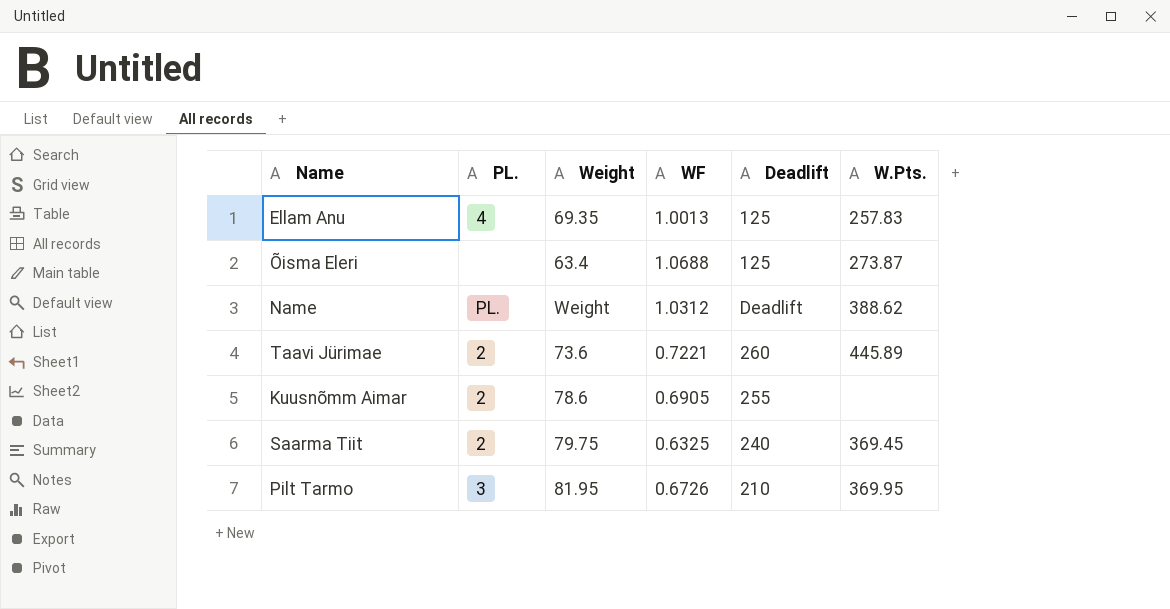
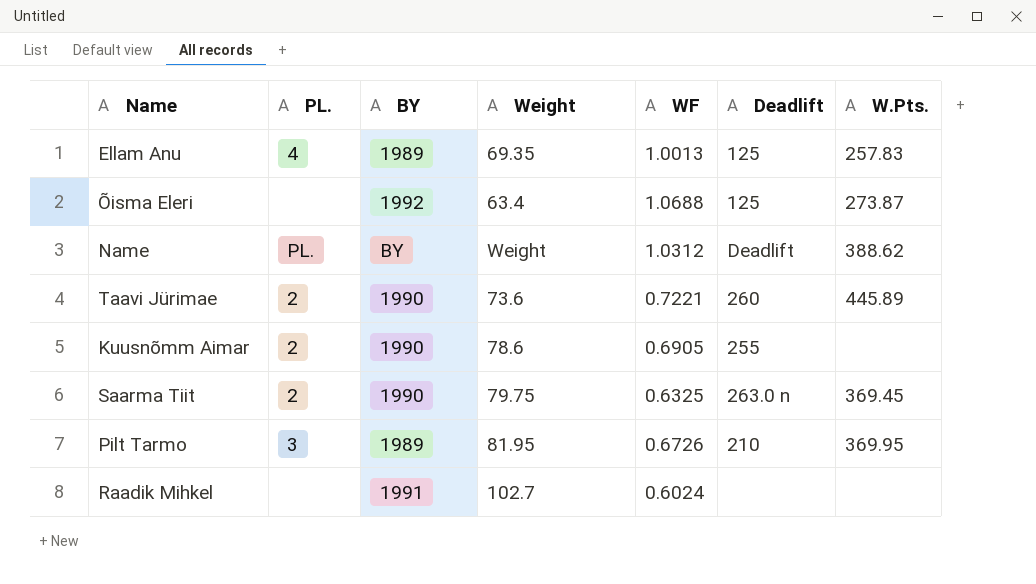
column BY | position: none -> 3
Saarma Tiit | Deadlift: 240 -> 263.0 n
row Raadik Mihkel: none -> none | 1991 | 102.7 | 0.6024 | none | none

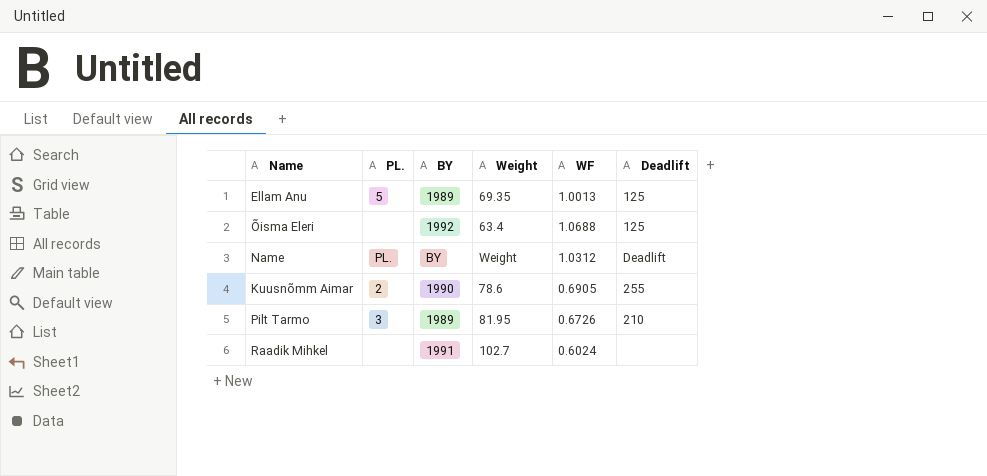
column W.Pts. | position: 7 -> none
row Taavi Jürimae: 2 | 1990 | 73.6 | 0.7221 | 260 | 445.89 -> none
row Saarma Tiit: 2 | 1990 | 79.75 | 0.6325 | 263.0 n | 369.45 -> none
Ellam Anu | PL.: 4 -> 5

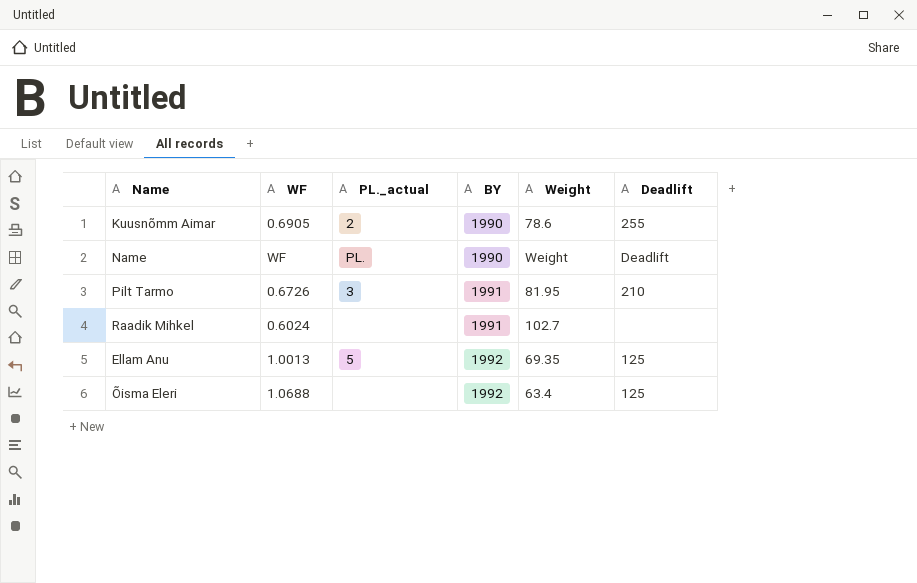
row order: none -> BY ascending
column WF | position: 5 -> 2
column name: PL. -> PL._actual
Name | WF: 1.0312 -> WF
Name | BY: BY -> 1990
Pilt Tarmo | BY: 1989 -> 1991
Ellam Anu | BY: 1989 -> 1992

